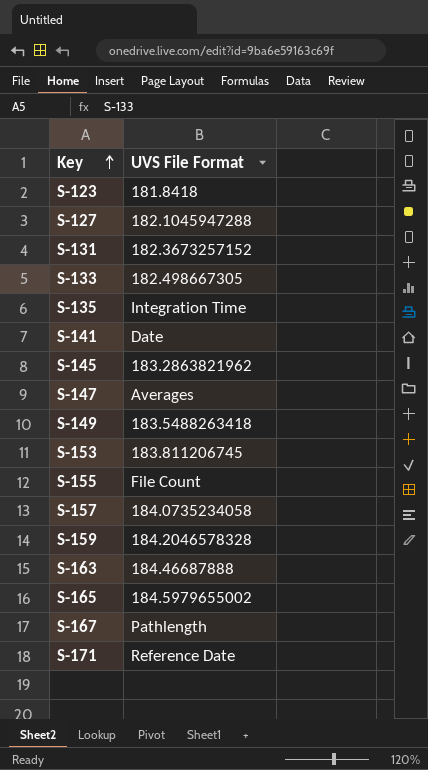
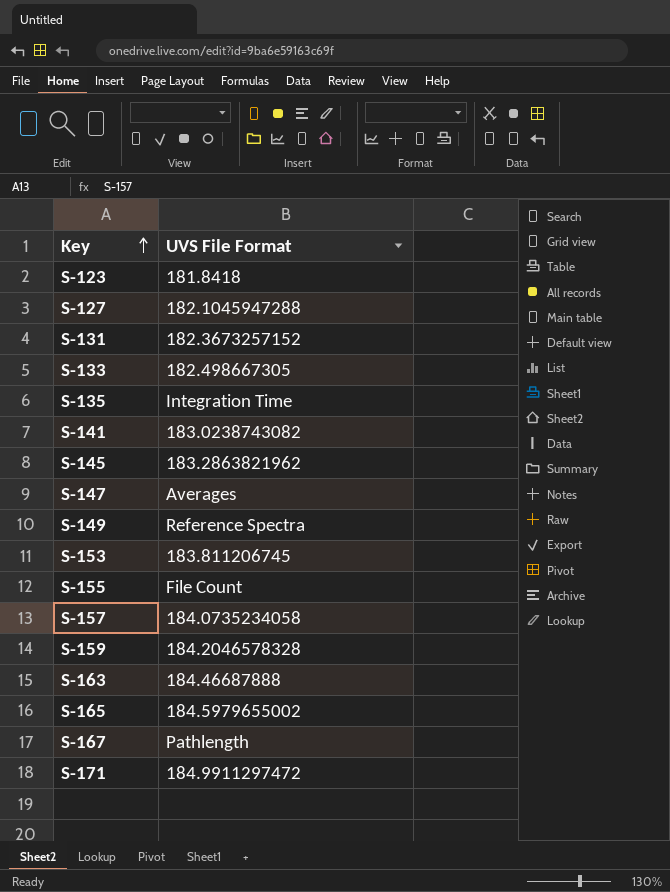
S-141 | UVS File Format: Date -> 183.0238743082
S-149 | UVS File Format: 183.5488263418 -> Reference Spectra
S-171 | UVS File Format: Reference Date -> 184.9911297472

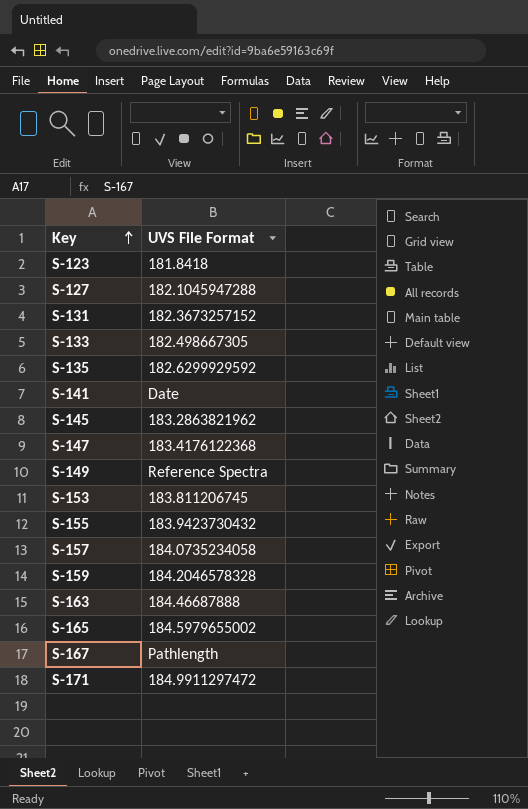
S-135 | UVS File Format: Integration Time -> 182.6299929592
S-141 | UVS File Format: 183.0238743082 -> Date
S-147 | UVS File Format: Averages -> 183.4176122368
S-155 | UVS File Format: File Count -> 183.9423730432

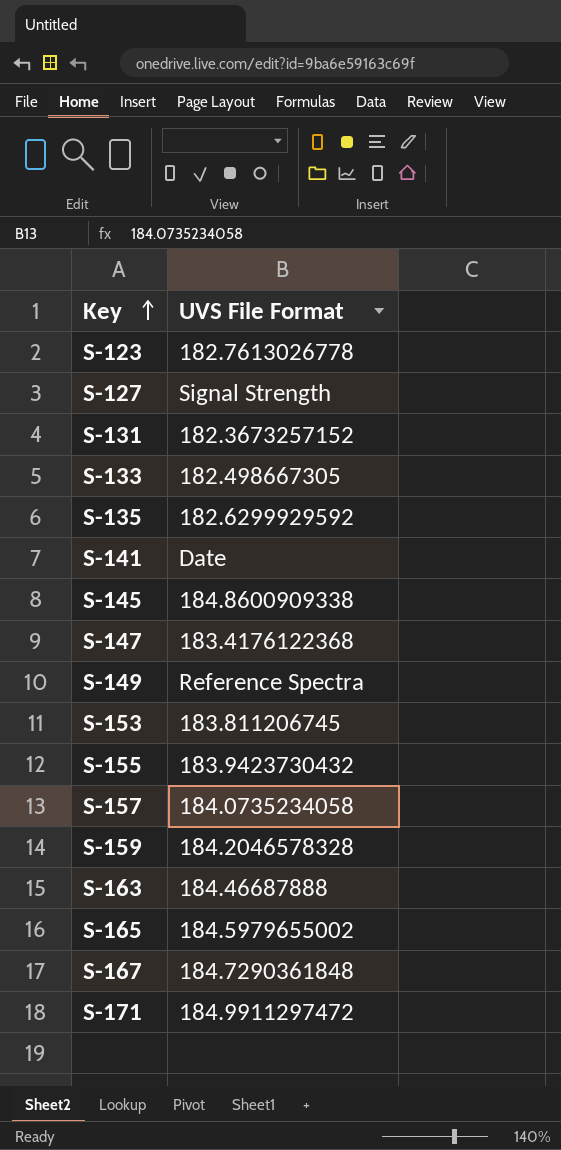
S-123 | UVS File Format: 181.8418 -> 182.7613026778
S-127 | UVS File Format: 182.1045947288 -> Signal Strength
S-145 | UVS File Format: 183.2863821962 -> 184.8600909338
S-167 | UVS File Format: Pathlength -> 184.7290361848

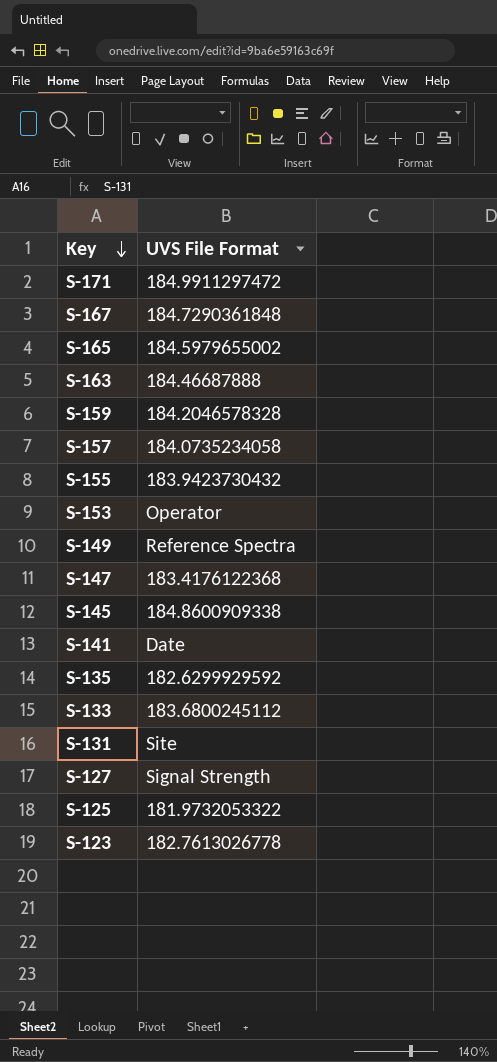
row order: Key ascending -> Key descending
S-153 | UVS File Format: 183.811206745 -> Operator
S-133 | UVS File Format: 182.498667305 -> 183.6800245112
S-131 | UVS File Format: 182.3673257152 -> Site
row S-125: none -> 181.9732053322

